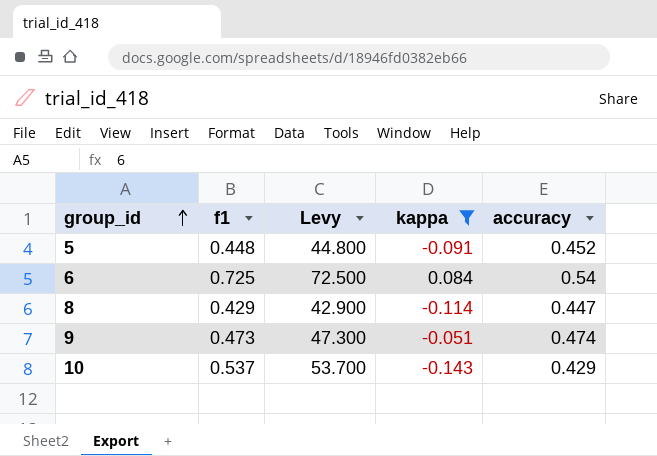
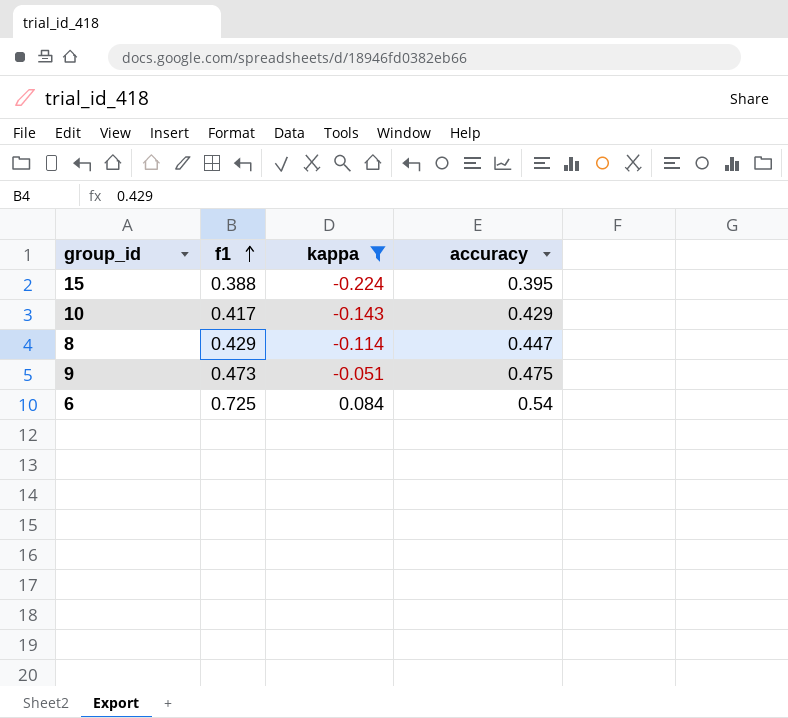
row order: group_id ascending -> f1 ascending
column Levy | formula: [f1] * 100 -> none
row 5: 0.448 | 44.800 | -0.091 | 0.452 -> none
row 15: none -> 0.388 | -0.224 | 0.395
10 | f1: 0.537 -> 0.417
9 | accuracy: 0.474 -> 0.475

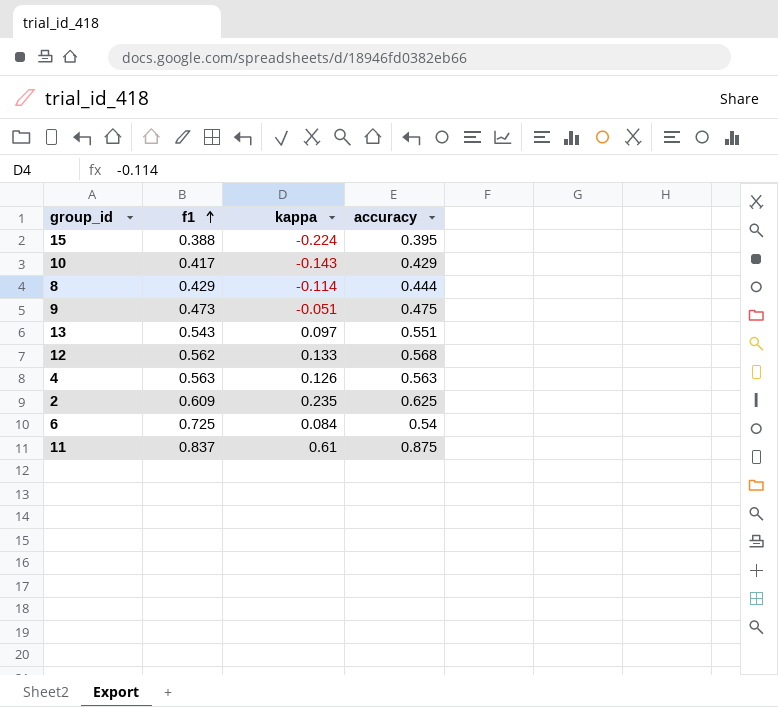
filter: kappa <= 0.084 -> none
8 | accuracy: 0.447 -> 0.444

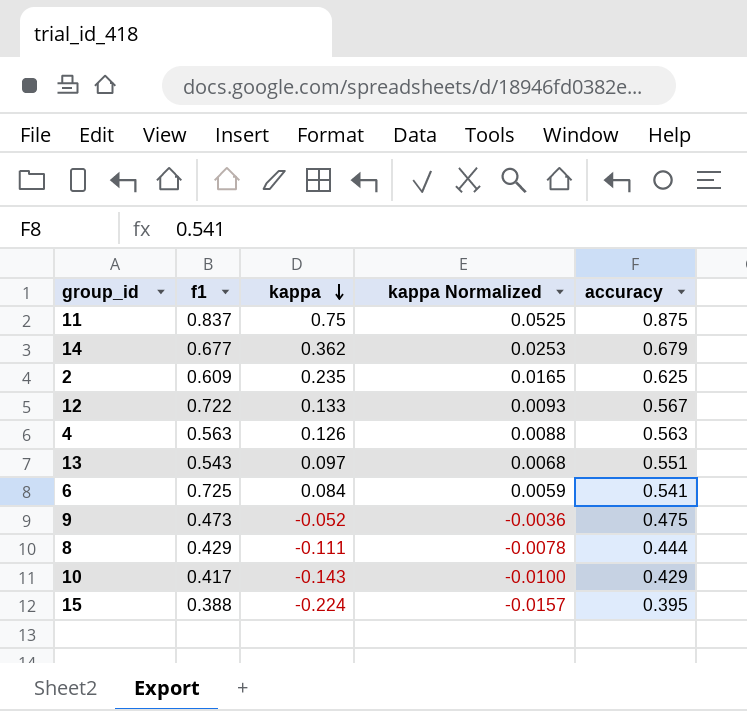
row order: f1 ascending -> kappa descending
column kappa Normalized | formula: none -> [kappa] * 0.07
11 | kappa: 0.61 -> 0.75
row 14: none -> 0.677 | 0.362 | 0.0253 | 0.679
12 | f1: 0.562 -> 0.722
12 | accuracy: 0.568 -> 0.567
6 | accuracy: 0.54 -> 0.541
9 | kappa: -0.051 -> -0.052
8 | kappa: -0.114 -> -0.111

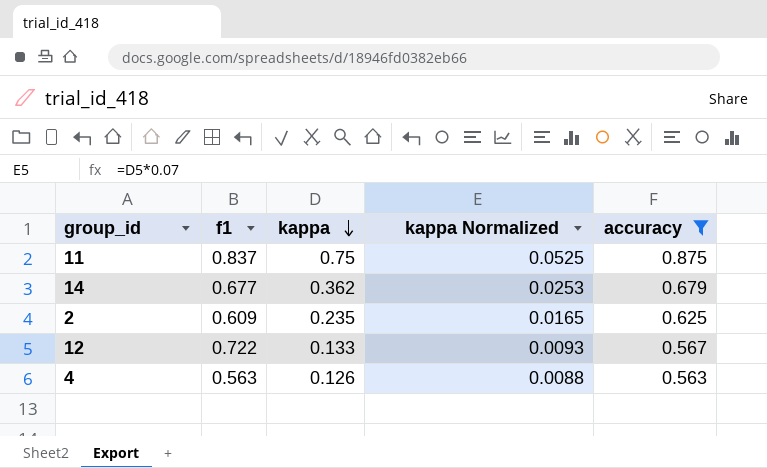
filter: none -> accuracy >= 0.563

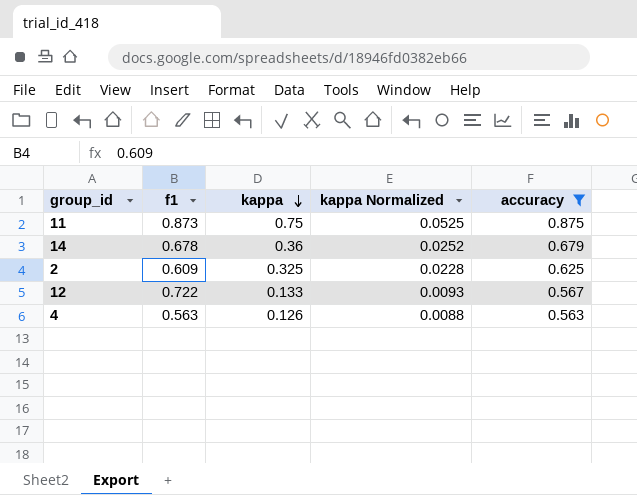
11 | f1: 0.837 -> 0.873
14 | f1: 0.677 -> 0.678
14 | kappa: 0.362 -> 0.36
14 | kappa Normalized: 0.0253 -> 0.0252
2 | kappa: 0.235 -> 0.325
2 | kappa Normalized: 0.0165 -> 0.0228

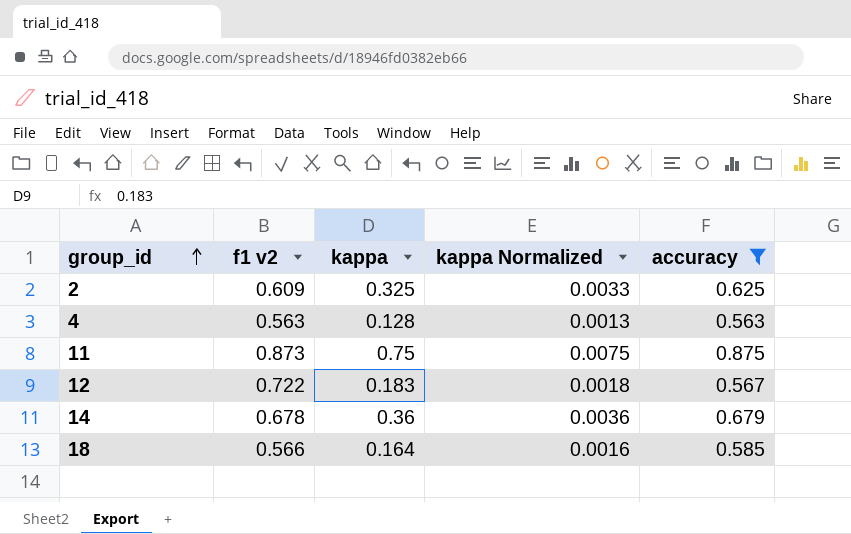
row order: kappa descending -> group_id ascending
column name: f1 -> f1 v2
column kappa Normalized | formula: [kappa] * 0.07 -> [kappa] * 0.01
4 | kappa: 0.126 -> 0.128
12 | kappa: 0.133 -> 0.183
row 18: none -> 0.566 | 0.164 | 0.0016 | 0.585

